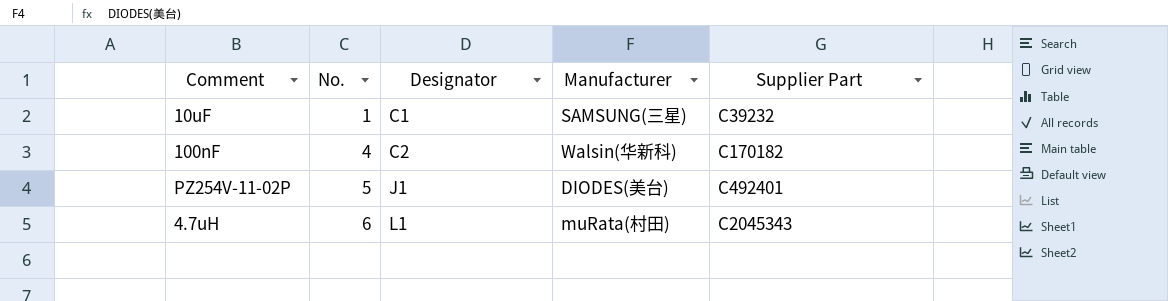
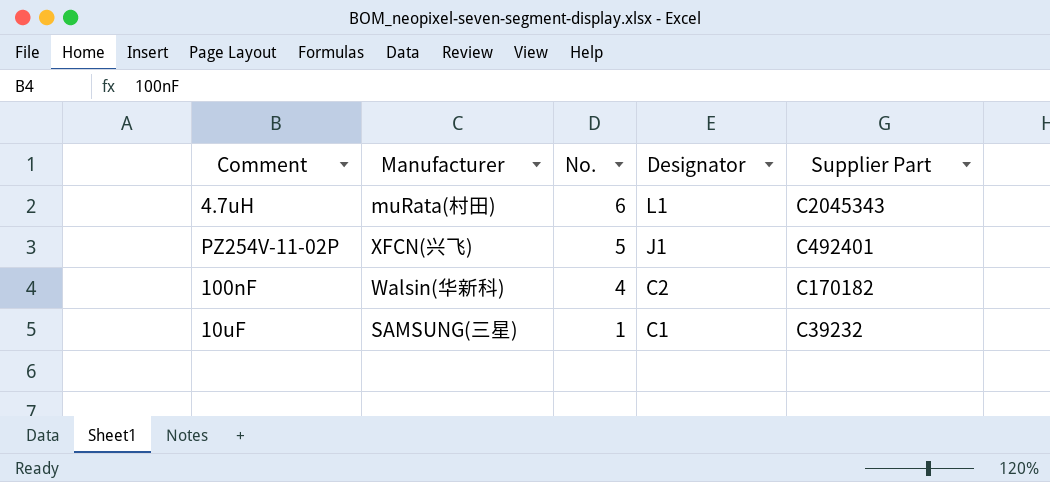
row order: No. ascending -> No. descending
column Manufacturer | position: 4 -> 2
PZ254V-11-02P | Manufacturer: DIODES(美台) -> XFCN(兴飞)

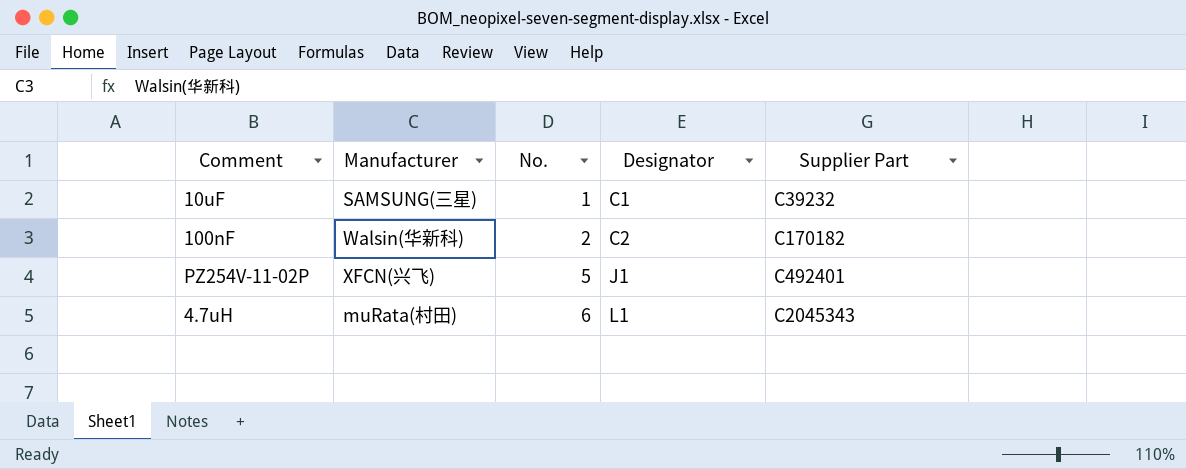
row order: No. descending -> No. ascending
100nF | No.: 4 -> 2

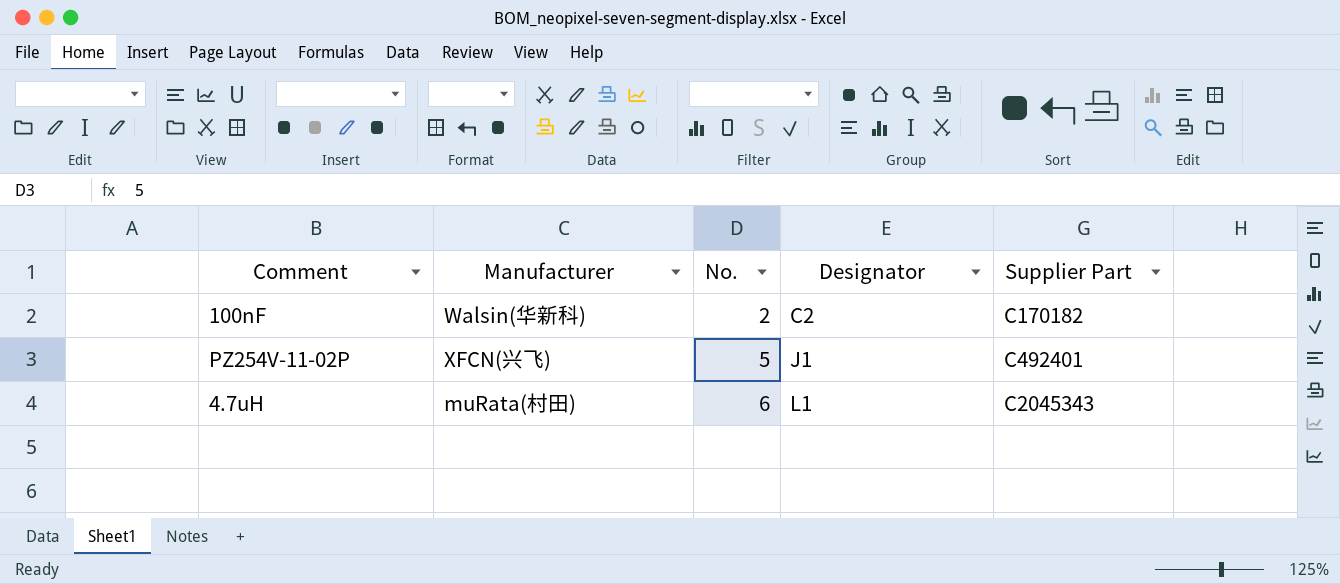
row 10uF: SAMSUNG(三星) | 1 | C1 | C39232 -> none

